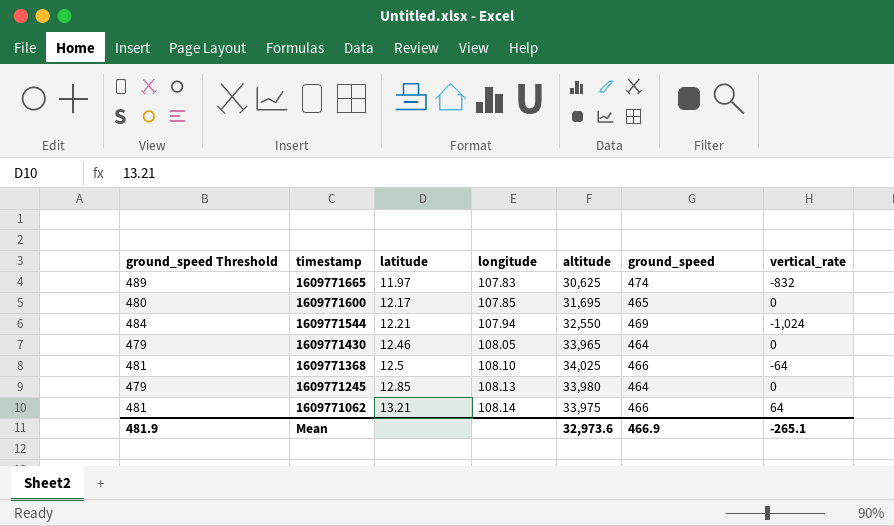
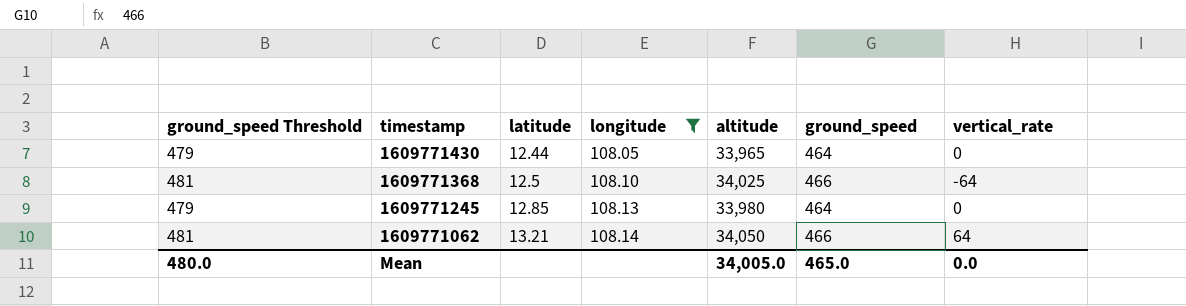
filter: none -> longitude >= 108.05
1609771430 | latitude: 12.46 -> 12.44
1609771062 | altitude: 33,975 -> 34,050
Mean | ground_speed Threshold: 481.9 -> 480.0
Mean | altitude: 32,973.6 -> 34,005.0
Mean | ground_speed: 466.9 -> 465.0
Mean | vertical_rate: -265.1 -> 0.0

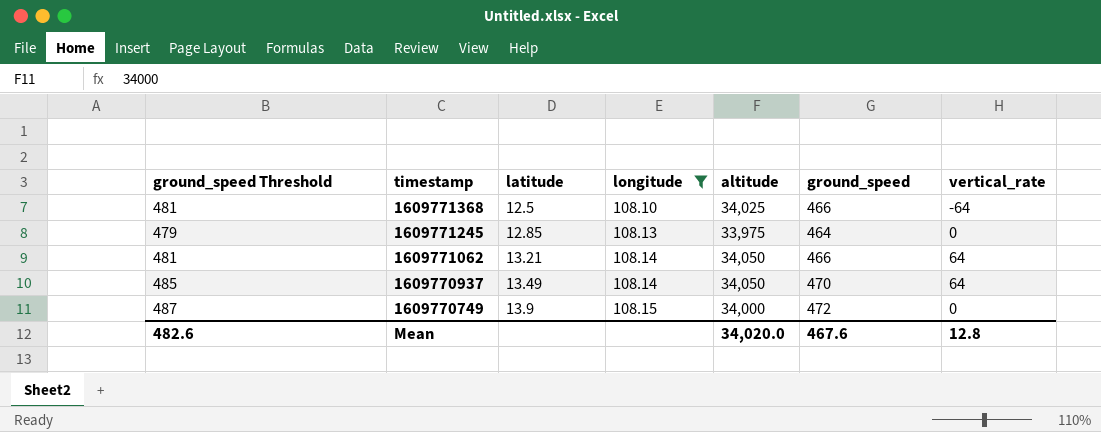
row 1609771430: 479 | 12.44 | 108.05 | 33,965 | 464 | 0 -> none
1609771245 | altitude: 33,980 -> 33,975
row 1609770937: none -> 485 | 13.49 | 108.14 | 34,050 | 470 | 64
row 1609770749: none -> 487 | 13.9 | 108.15 | 34,000 | 472 | 0
Mean | ground_speed Threshold: 480.0 -> 482.6
Mean | altitude: 34,005.0 -> 34,020.0
Mean | ground_speed: 465.0 -> 467.6
Mean | vertical_rate: 0.0 -> 12.8

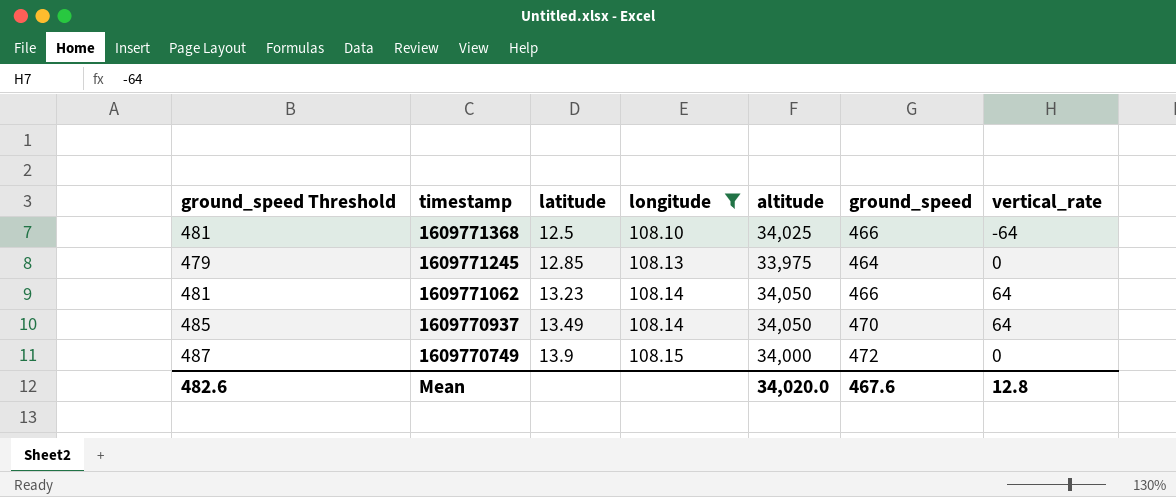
1609771062 | latitude: 13.21 -> 13.23

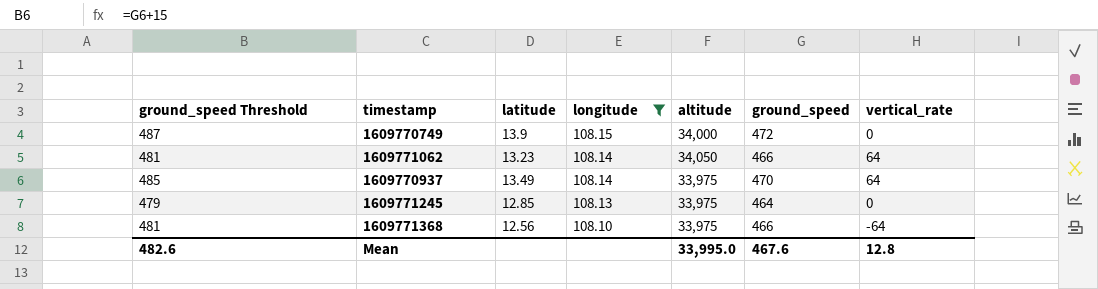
row order: timestamp descending -> longitude descending
1609770937 | altitude: 34,050 -> 33,975
1609771368 | latitude: 12.5 -> 12.56
1609771368 | altitude: 34,025 -> 33,975
Mean | altitude: 34,020.0 -> 33,995.0

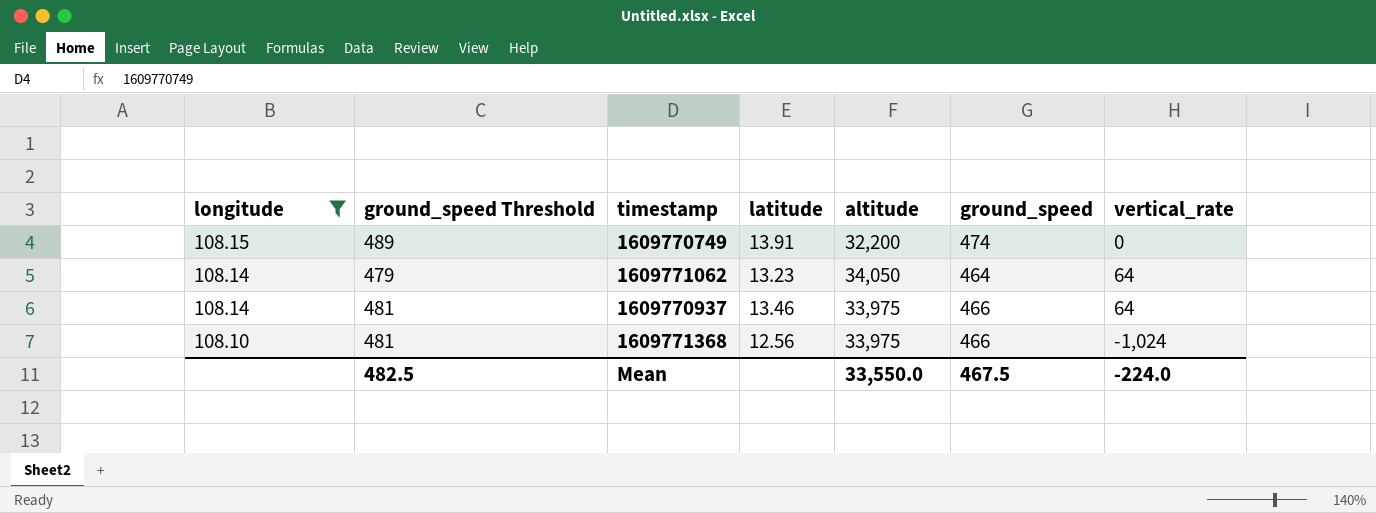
column longitude | position: 4 -> 1
row 1609771245: 479 | 12.85 | 108.13 | 33,975 | 464 | 0 -> none
1609770749 | ground_speed Threshold: 487 -> 489
1609770749 | latitude: 13.9 -> 13.91
1609770749 | altitude: 34,000 -> 32,200
1609770749 | ground_speed: 472 -> 474
1609771062 | ground_speed Threshold: 481 -> 479
1609771062 | ground_speed: 466 -> 464
1609770937 | ground_speed Threshold: 485 -> 481
1609770937 | latitude: 13.49 -> 13.46
1609770937 | ground_speed: 470 -> 466
1609771368 | vertical_rate: -64 -> -1,024
Mean | ground_speed Threshold: 482.6 -> 482.5
Mean | altitude: 33,995.0 -> 33,550.0
Mean | ground_speed: 467.6 -> 467.5
Mean | vertical_rate: 12.8 -> -224.0

